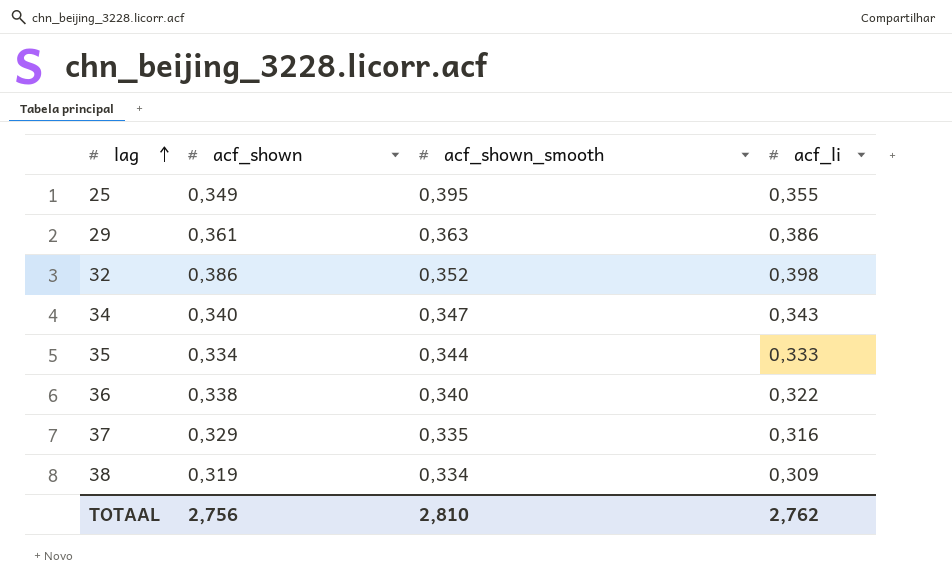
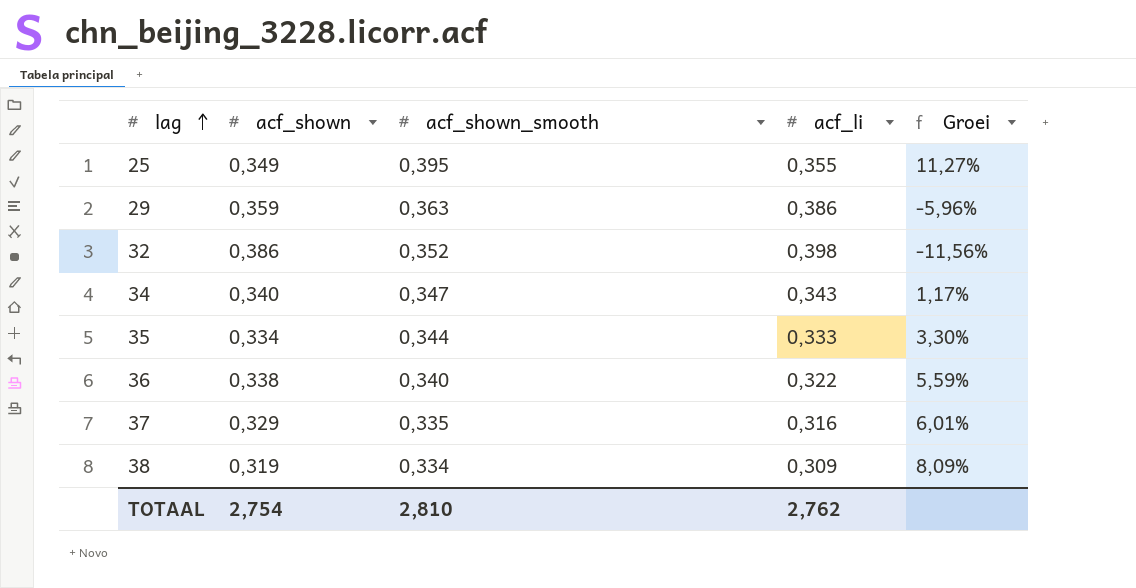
column Groei | formula: none -> ([acf_shown_smooth] - [acf_li]) / [acf_li]
29 | acf_shown: 0,361 -> 0,359
TOTAAL | acf_shown: 2,756 -> 2,754

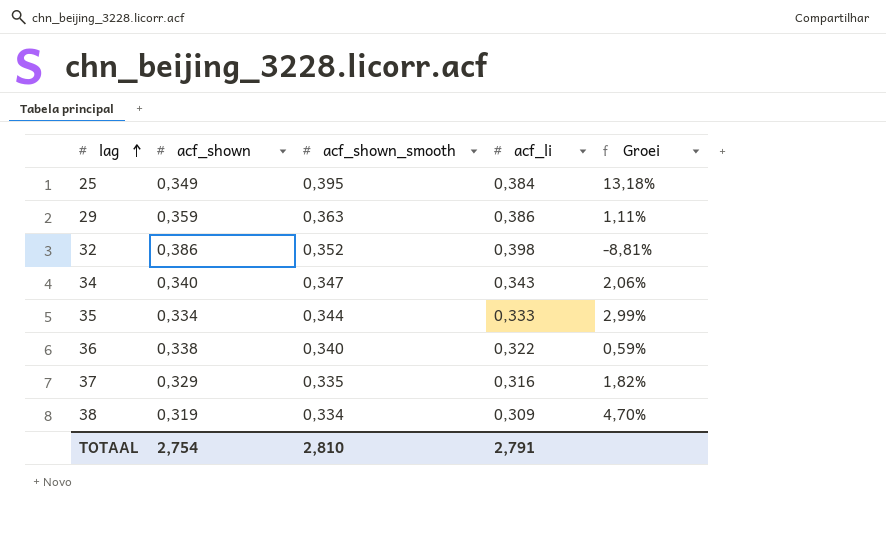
column Groei | formula: ([acf_shown_smooth] - [acf_li]) / [acf_li] -> ([acf_shown_smooth] - [acf_shown]) / [acf_shown]
25 | acf_li: 0,355 -> 0,384
TOTAAL | acf_li: 2,762 -> 2,791

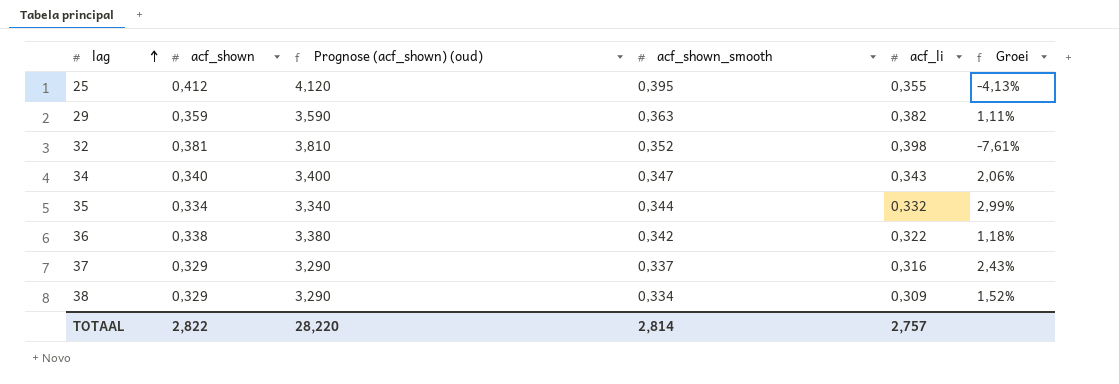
column Prognose (acf_shown) (oud) | formula: none -> [acf_shown] * 10
25 | acf_shown: 0,349 -> 0,412
25 | acf_li: 0,384 -> 0,355
25 | Groei: 13,18% -> -4,13%
29 | acf_li: 0,386 -> 0,382
32 | acf_shown: 0,386 -> 0,381
32 | Groei: -8,81% -> -7,61%
35 | acf_li: 0,333 -> 0,332
36 | acf_shown_smooth: 0,340 -> 0,342
36 | Groei: 0,59% -> 1,18%
37 | acf_shown_smooth: 0,335 -> 0,337
37 | Groei: 1,82% -> 2,43%
38 | acf_shown: 0,319 -> 0,329
38 | Groei: 4,70% -> 1,52%
TOTAAL | acf_shown: 2,754 -> 2,822
TOTAAL | acf_shown_smooth: 2,810 -> 2,814
TOTAAL | acf_li: 2,791 -> 2,757

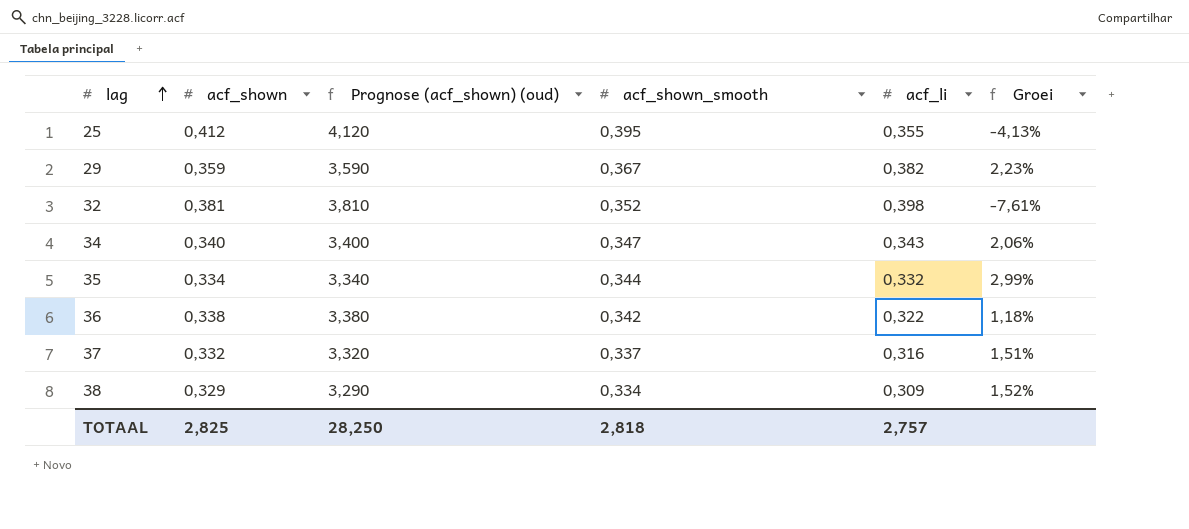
29 | acf_shown_smooth: 0,363 -> 0,367
29 | Groei: 1,11% -> 2,23%
37 | acf_shown: 0,329 -> 0,332
37 | Prognose (acf_shown) (oud): 3,290 -> 3,320
37 | Groei: 2,43% -> 1,51%
TOTAAL | acf_shown: 2,822 -> 2,825
TOTAAL | Prognose (acf_shown) (oud): 28,220 -> 28,250
TOTAAL | acf_shown_smooth: 2,814 -> 2,818

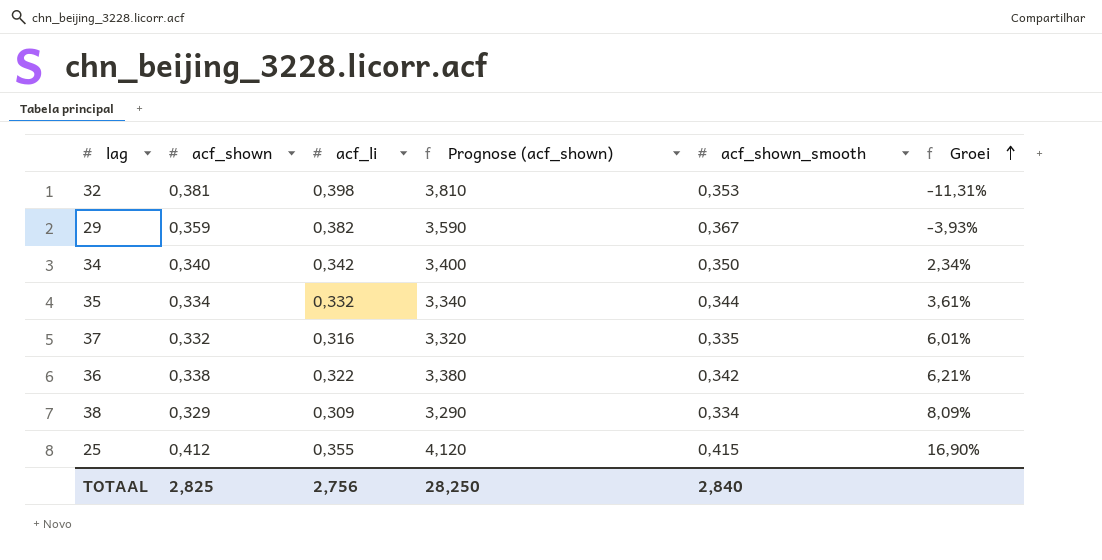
row order: lag ascending -> Groei ascending
column acf_li | position: 5 -> 3
column name: Prognose (acf_shown) (oud) -> Prognose (acf_shown)
column Groei | formula: ([acf_shown_smooth] - [acf_shown]) / [acf_shown] -> ([acf_shown_smooth] - [acf_li]) / [acf_li]
32 | acf_shown_smooth: 0,352 -> 0,353
34 | acf_li: 0,343 -> 0,342
34 | acf_shown_smooth: 0,347 -> 0,350
37 | acf_shown_smooth: 0,337 -> 0,335
25 | acf_shown_smooth: 0,395 -> 0,415
TOTAAL | acf_li: 2,757 -> 2,756
TOTAAL | acf_shown_smooth: 2,818 -> 2,840

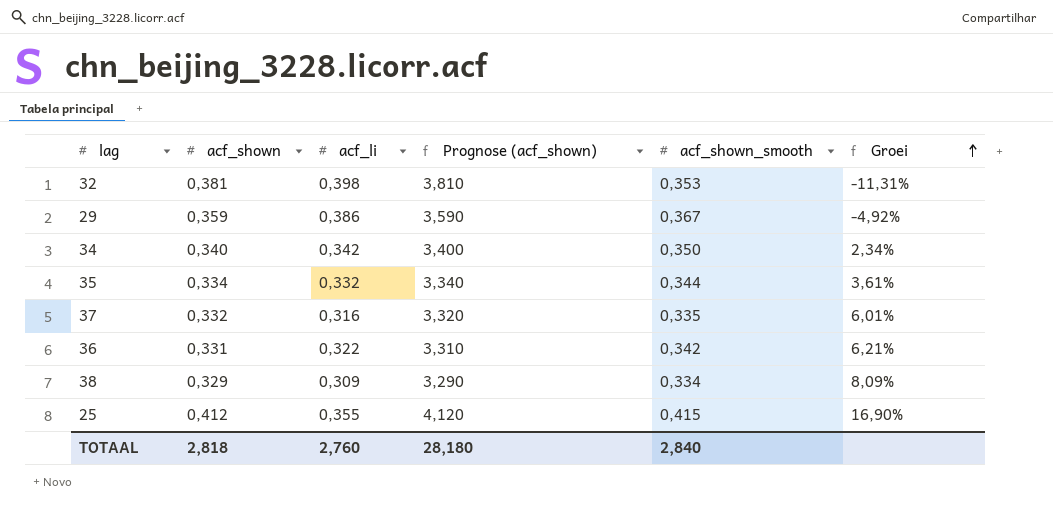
29 | acf_li: 0,382 -> 0,386
29 | Groei: -3,93% -> -4,92%
36 | acf_shown: 0,338 -> 0,331
36 | Prognose (acf_shown): 3,380 -> 3,310
TOTAAL | acf_shown: 2,825 -> 2,818
TOTAAL | acf_li: 2,756 -> 2,760
TOTAAL | Prognose (acf_shown): 28,250 -> 28,180

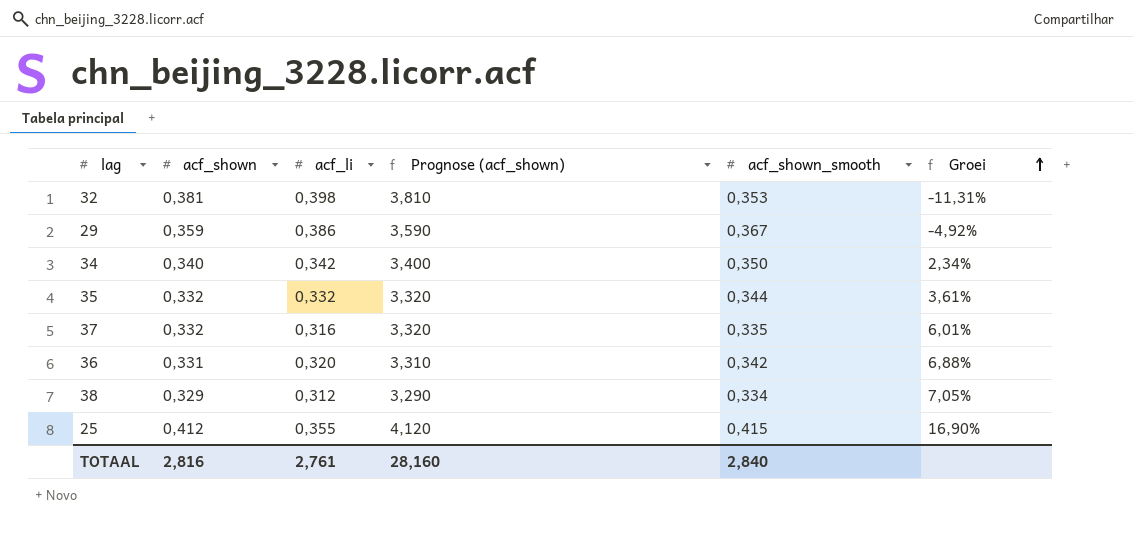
35 | acf_shown: 0,334 -> 0,332
35 | Prognose (acf_shown): 3,340 -> 3,320
36 | acf_li: 0,322 -> 0,320
36 | Groei: 6,21% -> 6,88%
38 | acf_li: 0,309 -> 0,312
38 | Groei: 8,09% -> 7,05%
TOTAAL | acf_shown: 2,818 -> 2,816
TOTAAL | acf_li: 2,760 -> 2,761
TOTAAL | Prognose (acf_shown): 28,180 -> 28,160

